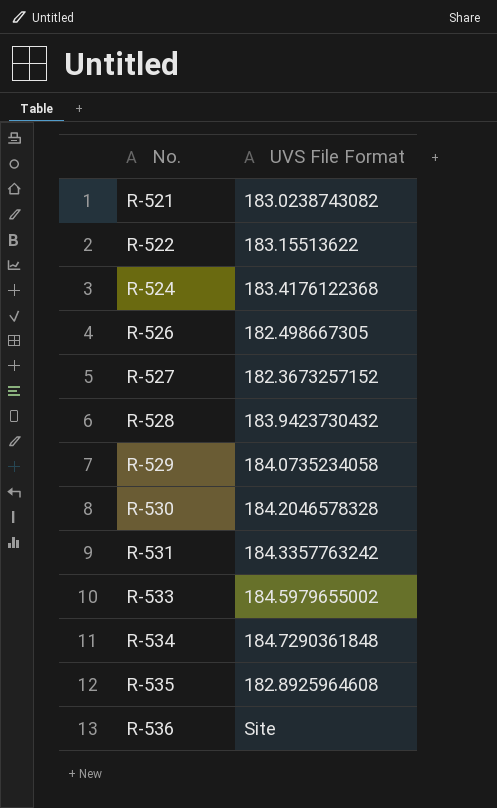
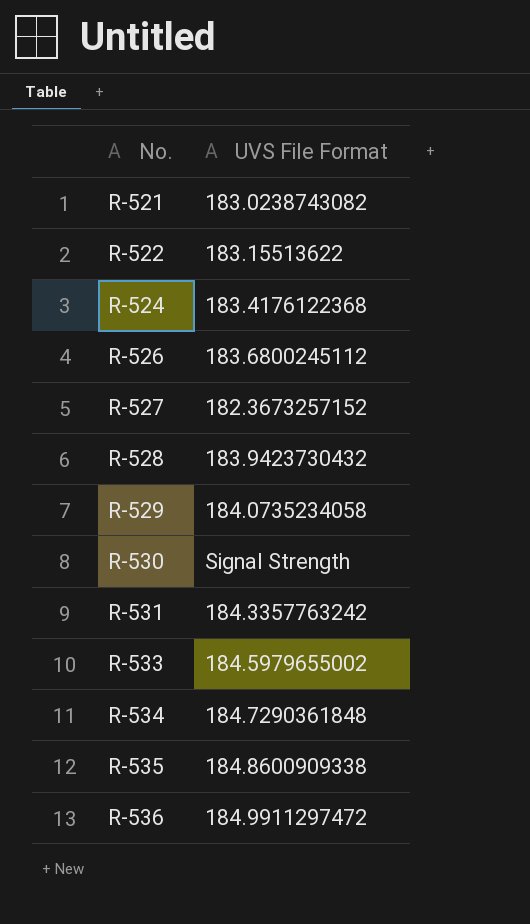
R-526 | UVS File Format: 182.498667305 -> 183.6800245112
R-530 | UVS File Format: 184.2046578328 -> Signal Strength
R-535 | UVS File Format: 182.8925964608 -> 184.8600909338
R-536 | UVS File Format: Site -> 184.9911297472

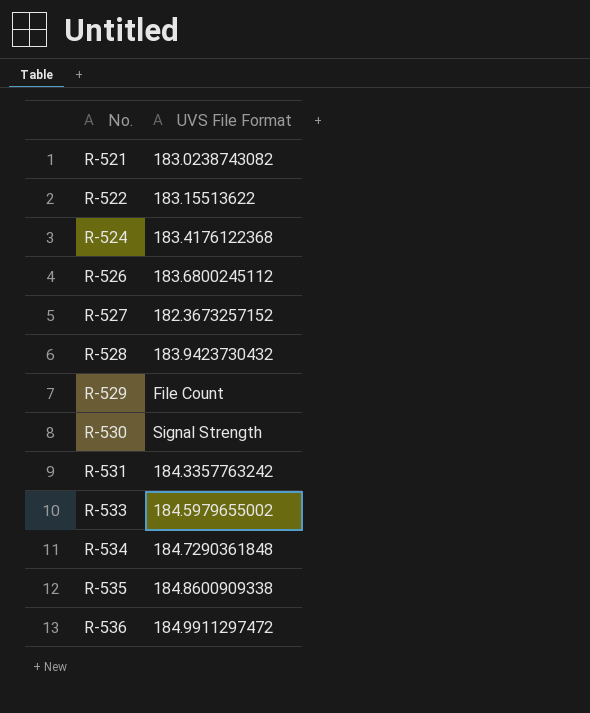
R-529 | UVS File Format: 184.0735234058 -> File Count

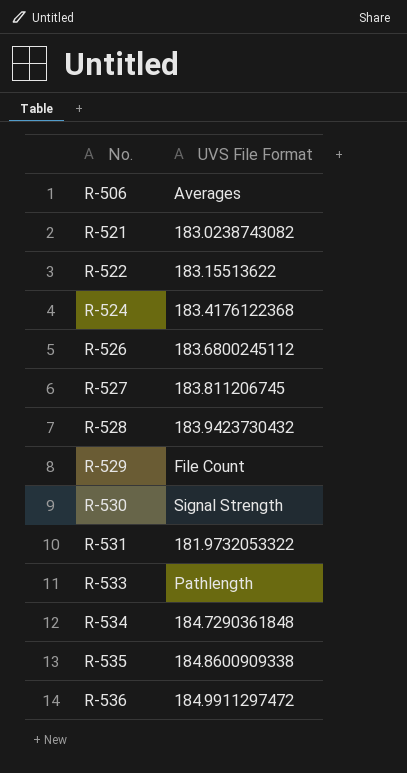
row R-506: none -> Averages
R-527 | UVS File Format: 182.3673257152 -> 183.811206745
R-531 | UVS File Format: 184.3357763242 -> 181.9732053322
R-533 | UVS File Format: 184.5979655002 -> Pathlength

